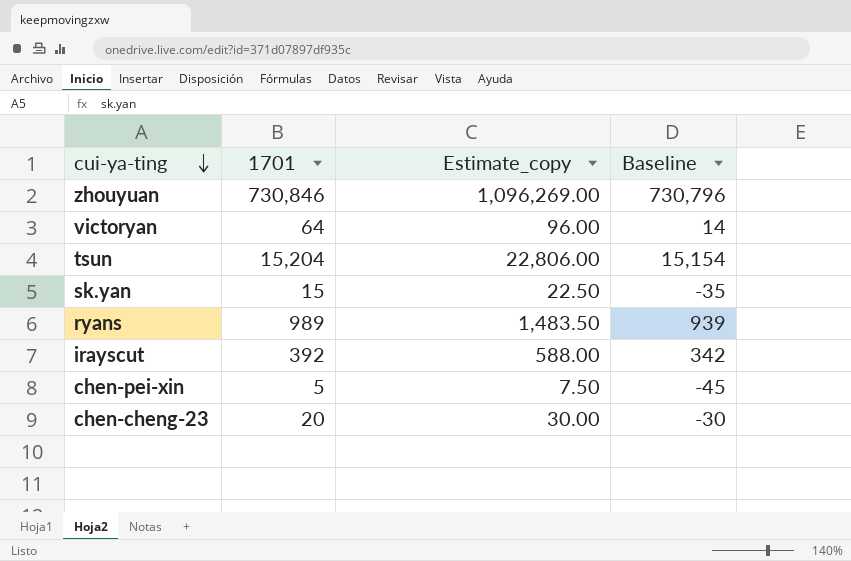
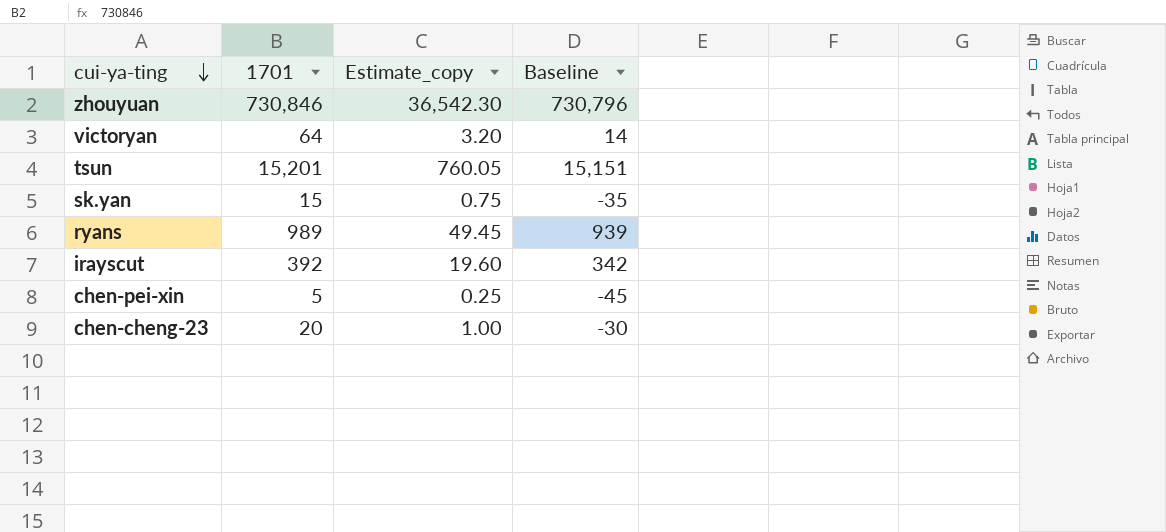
column Estimate_copy | formula: [1701] * 1.5 -> [1701] * 0.05
tsun | 1701: 15,204 -> 15,201
tsun | Baseline: 15,154 -> 15,151

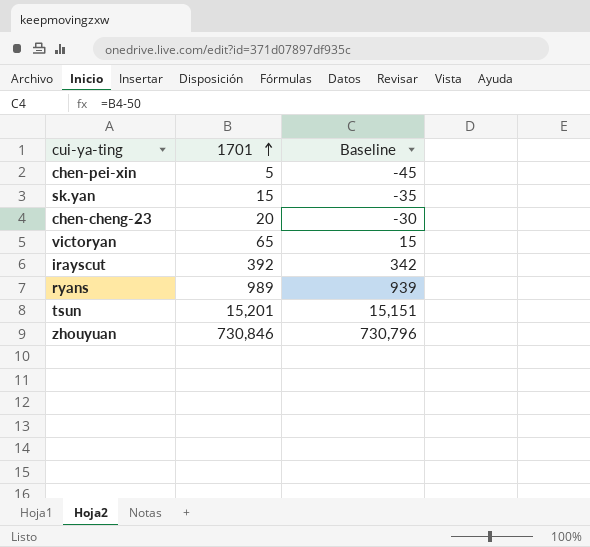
row order: cui-ya-ting descending -> 1701 ascending
column Estimate_copy | formula: [1701] * 0.05 -> none
victoryan | 1701: 64 -> 65
victoryan | Baseline: 14 -> 15

